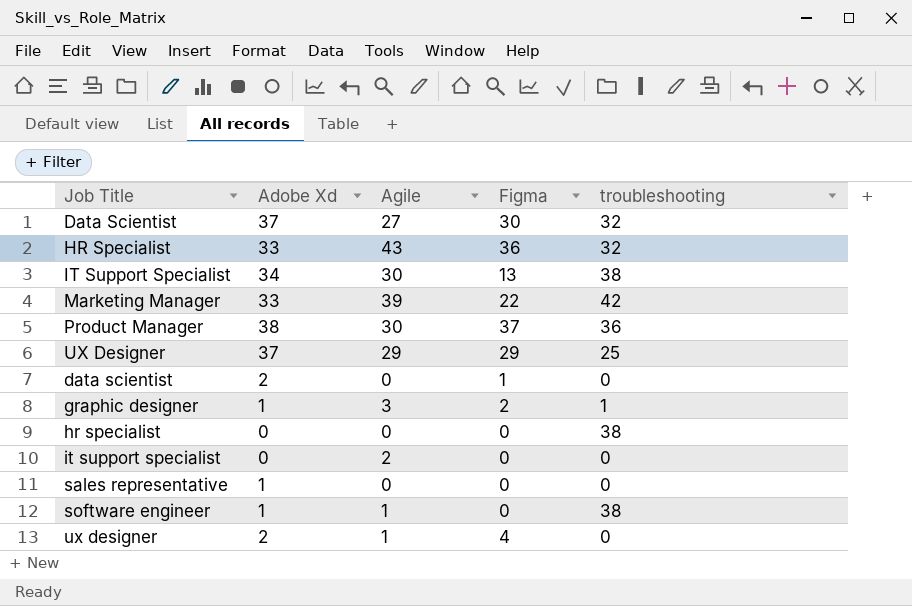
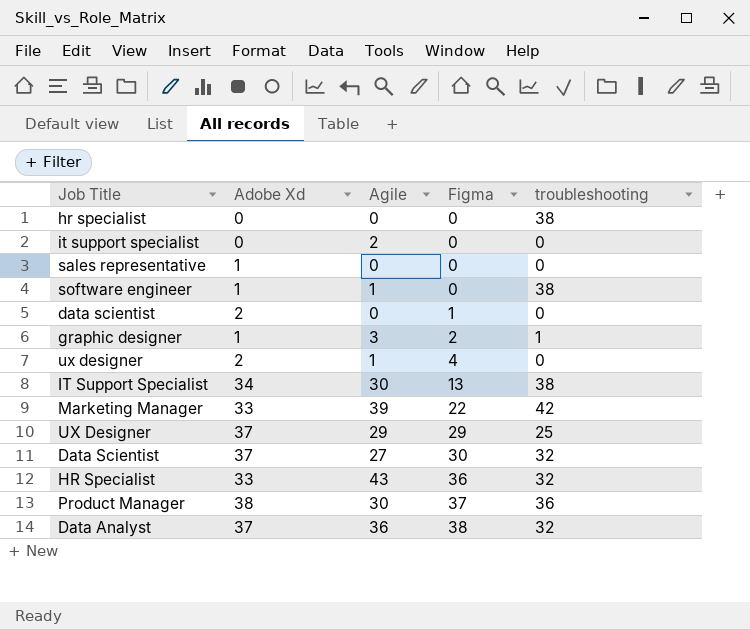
row order: none -> Figma ascending
row Data Analyst: none -> 37 | 36 | 38 | 32

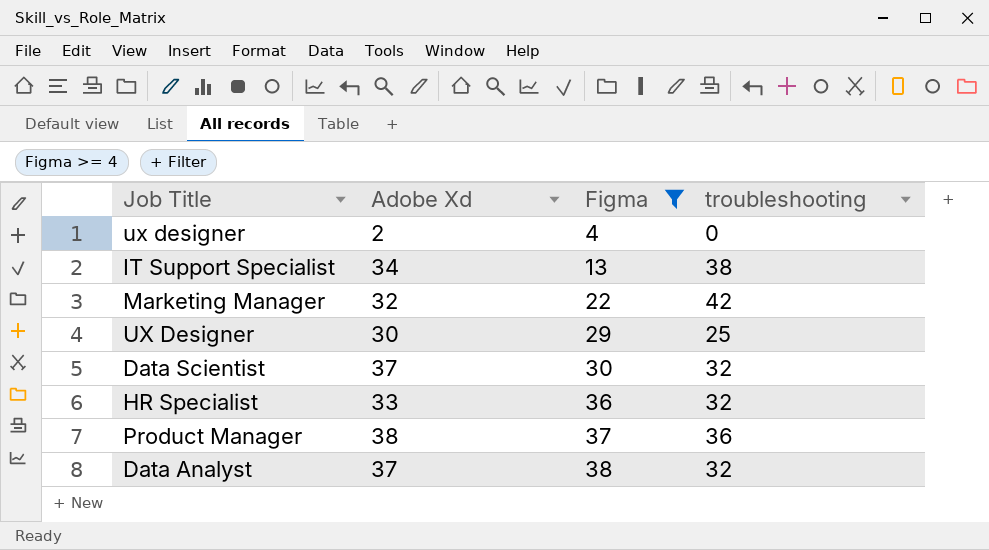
filter: none -> Figma >= 4
column Agile | position: 3 -> none
Marketing Manager | Adobe Xd: 33 -> 32
UX Designer | Adobe Xd: 37 -> 30

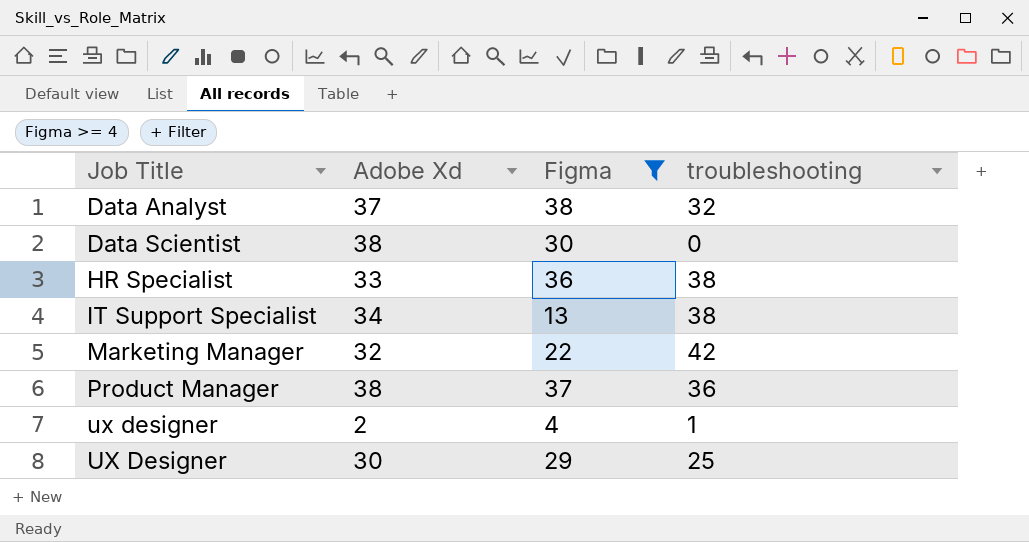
row order: Figma ascending -> Job Title ascending
Data Scientist | Adobe Xd: 37 -> 38
Data Scientist | troubleshooting: 32 -> 0
HR Specialist | troubleshooting: 32 -> 38
ux designer | troubleshooting: 0 -> 1

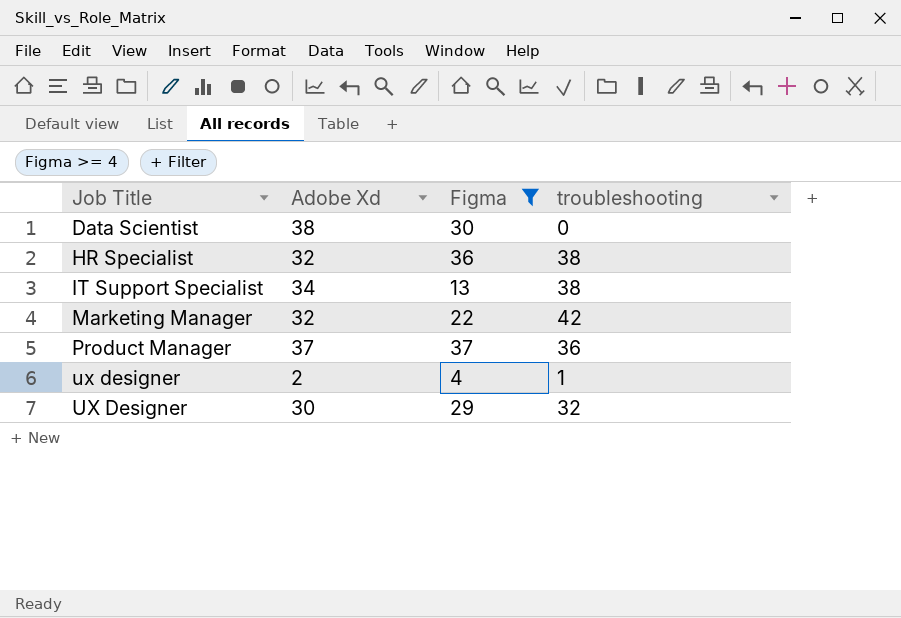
row Data Analyst: 37 | 38 | 32 -> none
HR Specialist | Adobe Xd: 33 -> 32
Product Manager | Adobe Xd: 38 -> 37
UX Designer | troubleshooting: 25 -> 32

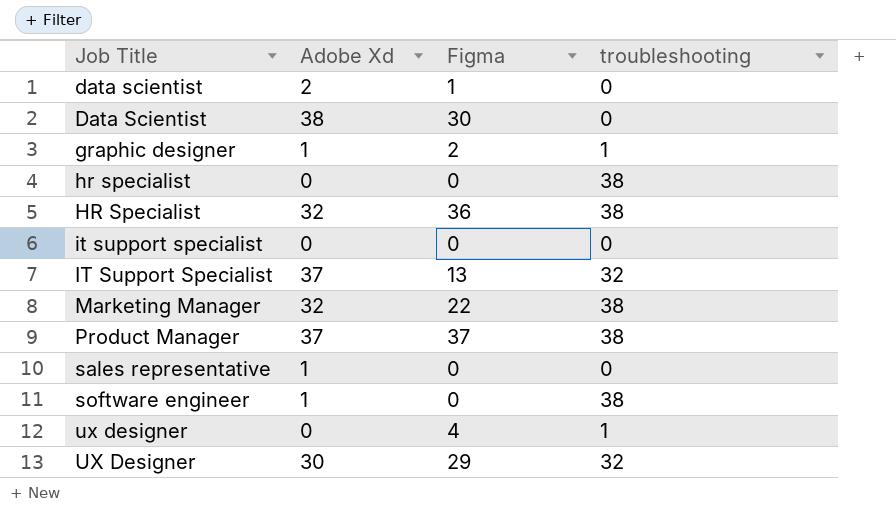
filter: Figma >= 4 -> none
IT Support Specialist | Adobe Xd: 34 -> 37
IT Support Specialist | troubleshooting: 38 -> 32
Marketing Manager | troubleshooting: 42 -> 38
Product Manager | troubleshooting: 36 -> 38
ux designer | Adobe Xd: 2 -> 0

